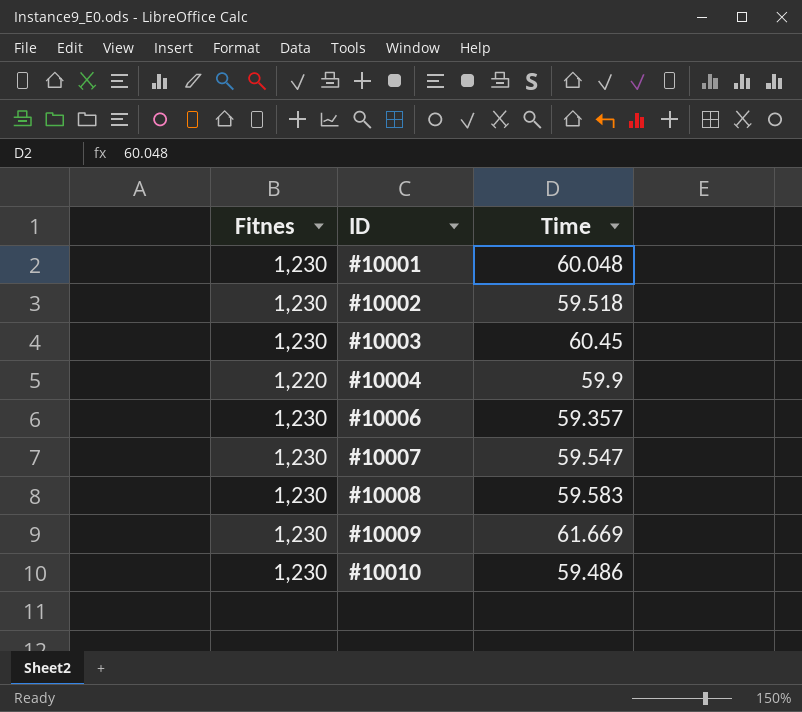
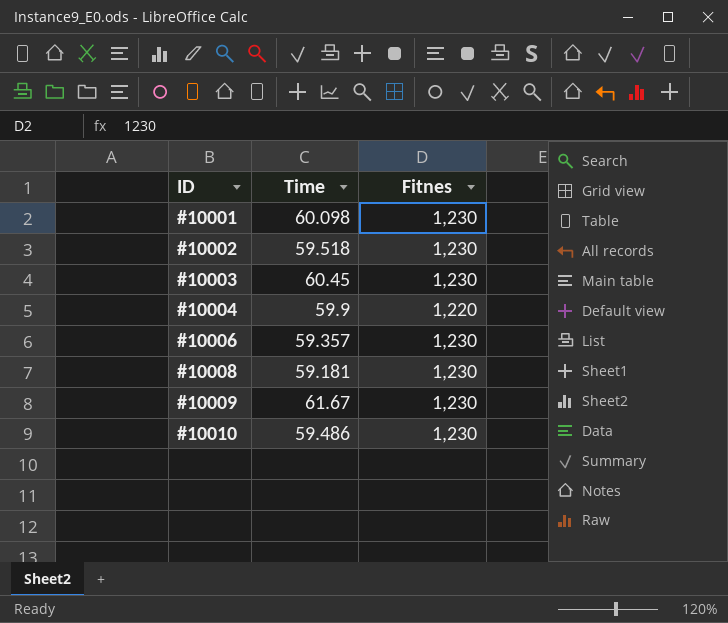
column Fitnes | position: 1 -> 3
row #10007: 1,230 | 59.547 -> none
#10001 | Time: 60.048 -> 60.098
#10008 | Time: 59.583 -> 59.181
#10009 | Time: 61.669 -> 61.67

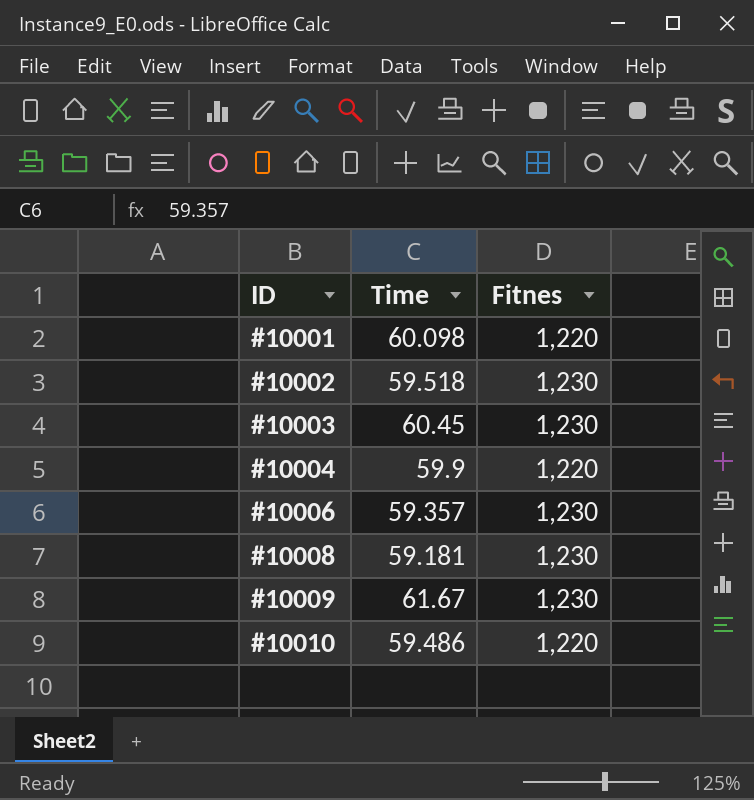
#10001 | Fitnes: 1,230 -> 1,220
#10010 | Fitnes: 1,230 -> 1,220

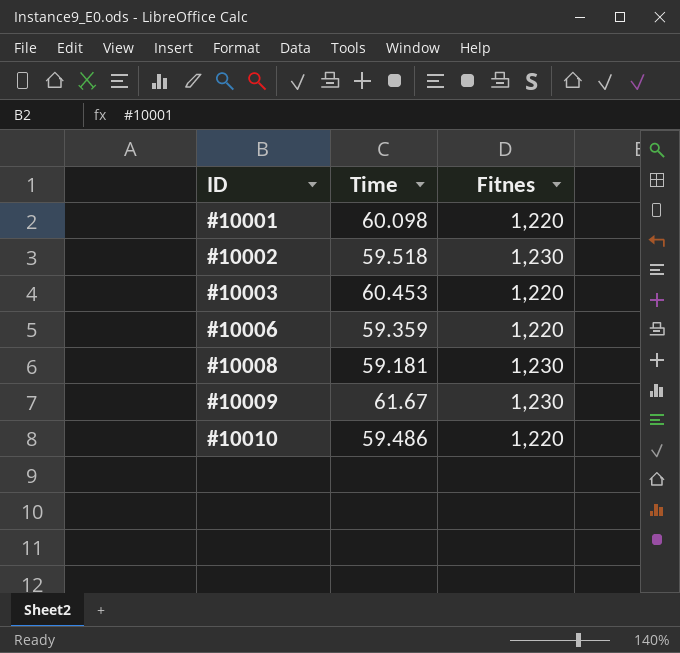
row #10004: 59.9 | 1,220 -> none
#10003 | Time: 60.45 -> 60.453
#10003 | Fitnes: 1,230 -> 1,220
#10006 | Time: 59.357 -> 59.359
#10006 | Fitnes: 1,230 -> 1,220

